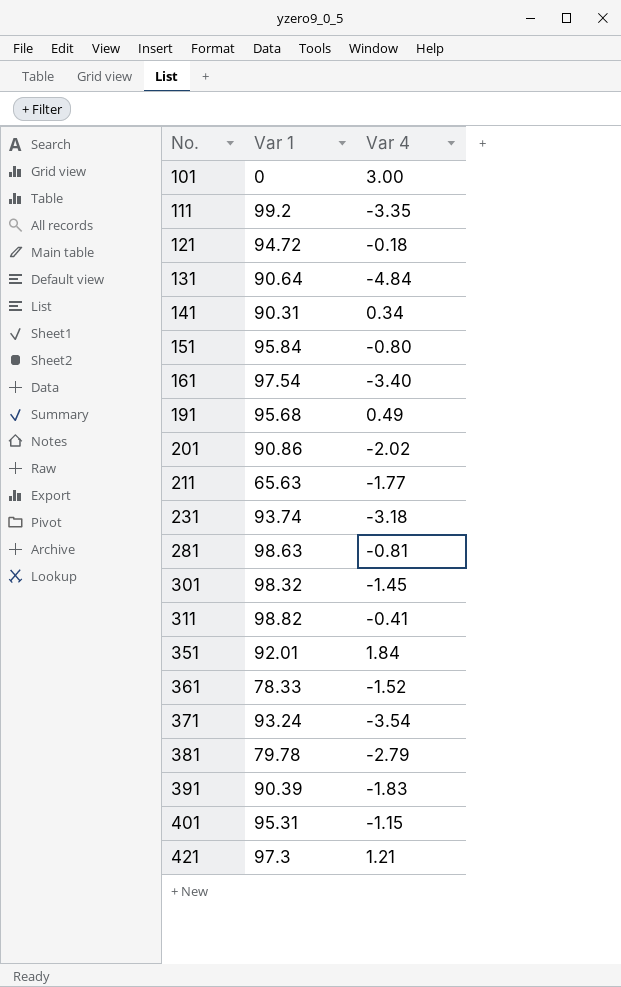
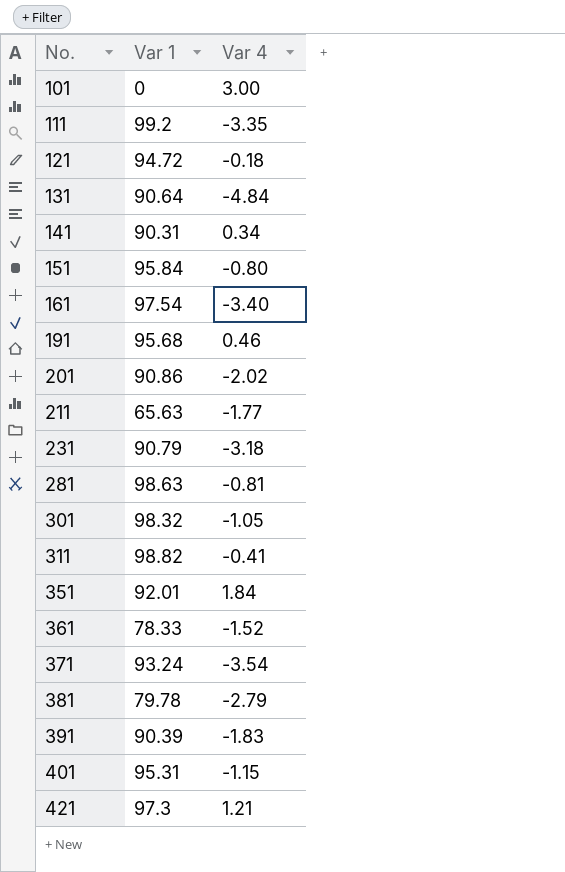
191 | Var 4: 0.49 -> 0.46
231 | Var 1: 93.74 -> 90.79
301 | Var 4: -1.45 -> -1.05

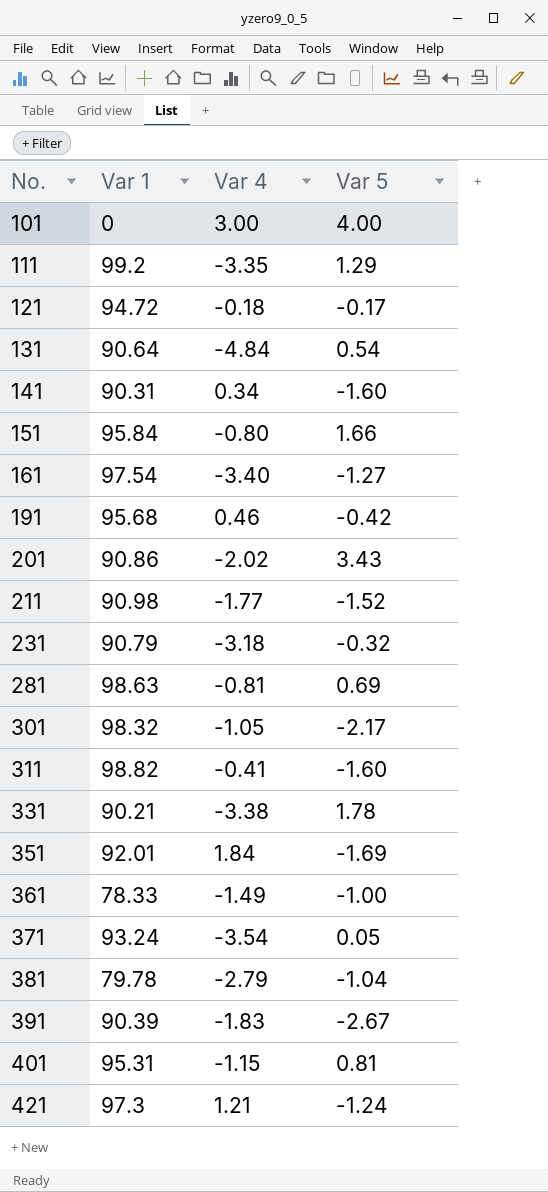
column Var 5 | position: none -> 4
211 | Var 1: 65.63 -> 90.98
row 331: none -> 90.21 | -3.38 | 1.78
361 | Var 4: -1.52 -> -1.49

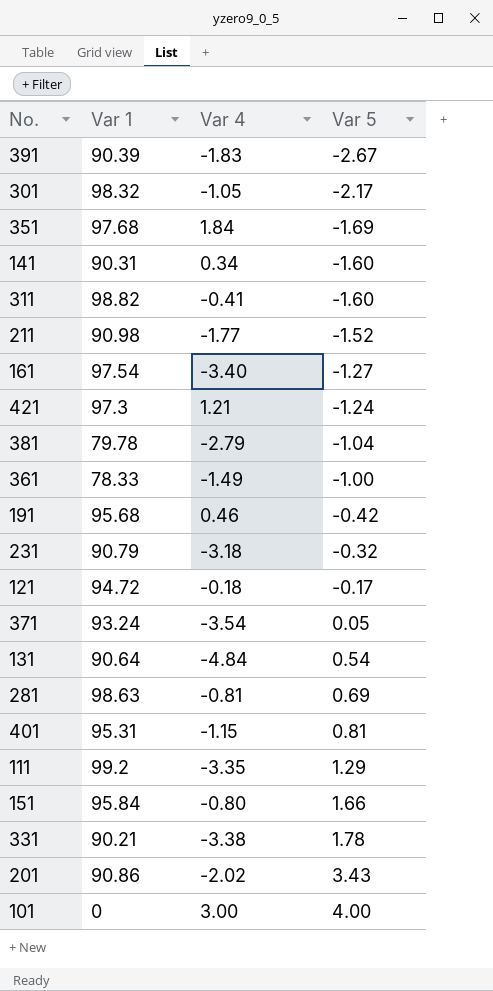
row order: No. ascending -> Var 5 ascending
351 | Var 1: 92.01 -> 97.68

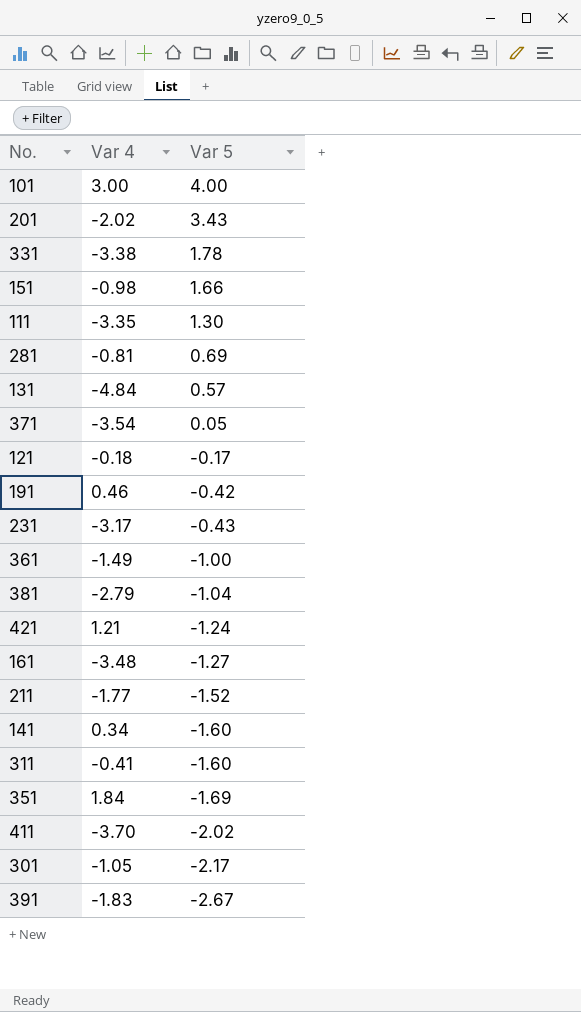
row order: Var 5 ascending -> Var 5 descending
column Var 1 | position: 2 -> none
row 401: 95.31 | -1.15 | 0.81 -> none
151 | Var 4: -0.80 -> -0.98
111 | Var 5: 1.29 -> 1.30
131 | Var 5: 0.54 -> 0.57
231 | Var 4: -3.18 -> -3.17
231 | Var 5: -0.32 -> -0.43
161 | Var 4: -3.40 -> -3.48
row 411: none -> -3.70 | -2.02

